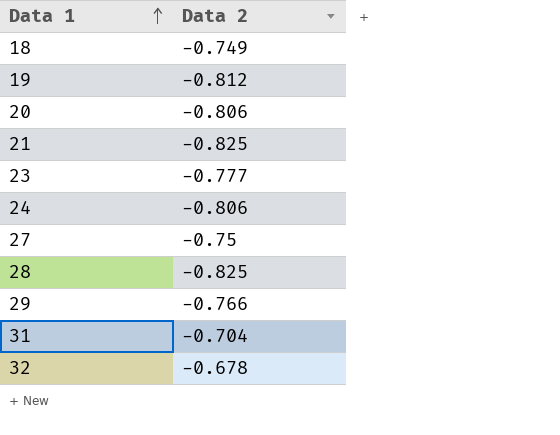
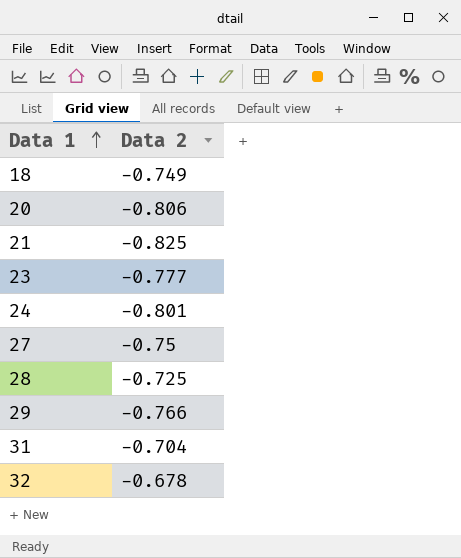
row 19: -0.812 -> none
24 | Data 2: -0.806 -> -0.801
28 | Data 2: -0.825 -> -0.725

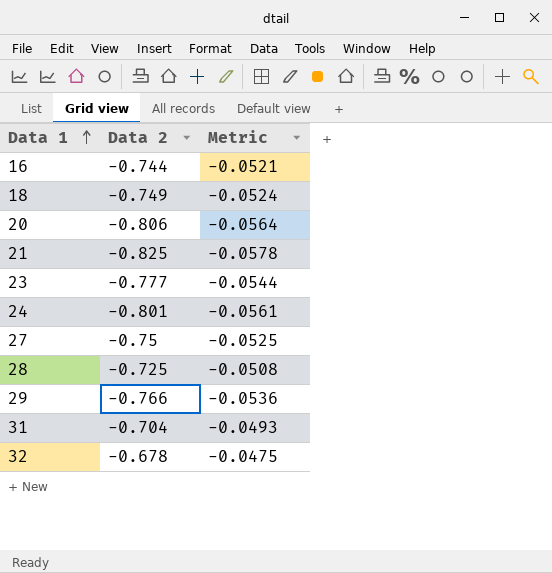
column Metric | formula: none -> [Data 2] * 0.07
row 16: none -> -0.744 | -0.0521

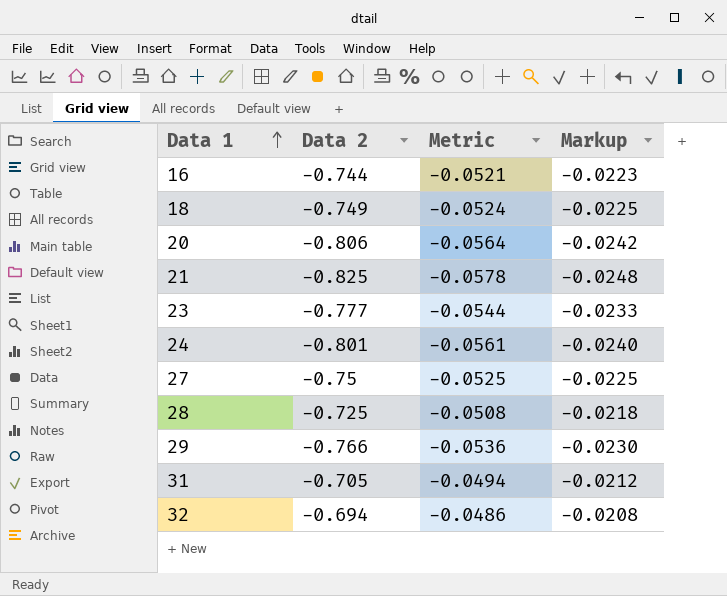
column Markup | formula: none -> [Data 2] * 0.03
31 | Data 2: -0.704 -> -0.705
31 | Metric: -0.0493 -> -0.0494
32 | Data 2: -0.678 -> -0.694
32 | Metric: -0.0475 -> -0.0486

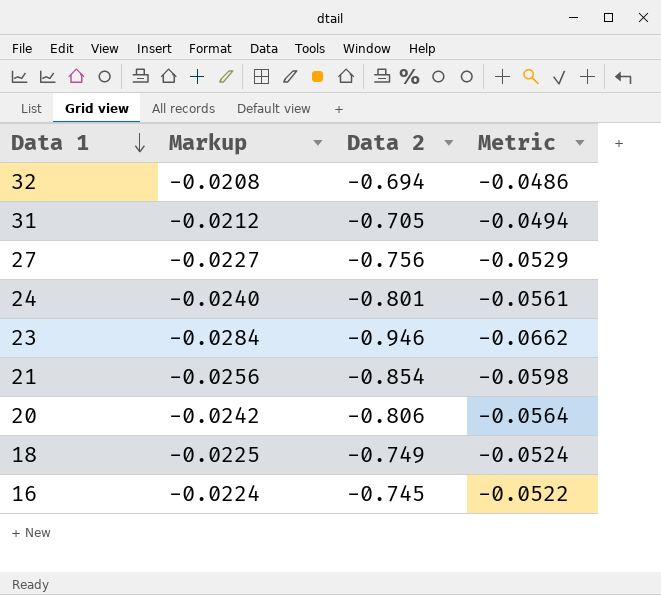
row order: Data 1 ascending -> Data 1 descending
column Markup | position: 4 -> 2
row 28: -0.725 | -0.0508 | -0.0218 -> none
row 29: -0.766 | -0.0536 | -0.0230 -> none
27 | Markup: -0.0225 -> -0.0227
27 | Data 2: -0.75 -> -0.756
27 | Metric: -0.0525 -> -0.0529
23 | Markup: -0.0233 -> -0.0284
23 | Data 2: -0.777 -> -0.946
23 | Metric: -0.0544 -> -0.0662
21 | Markup: -0.0248 -> -0.0256
21 | Data 2: -0.825 -> -0.854
21 | Metric: -0.0578 -> -0.0598
16 | Markup: -0.0223 -> -0.0224
16 | Data 2: -0.744 -> -0.745
16 | Metric: -0.0521 -> -0.0522

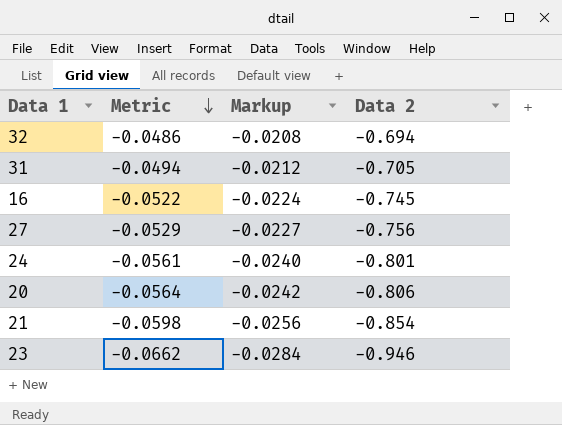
row order: Data 1 descending -> Metric descending
column Metric | position: 4 -> 2
row 18: -0.0225 | -0.749 | -0.0524 -> none

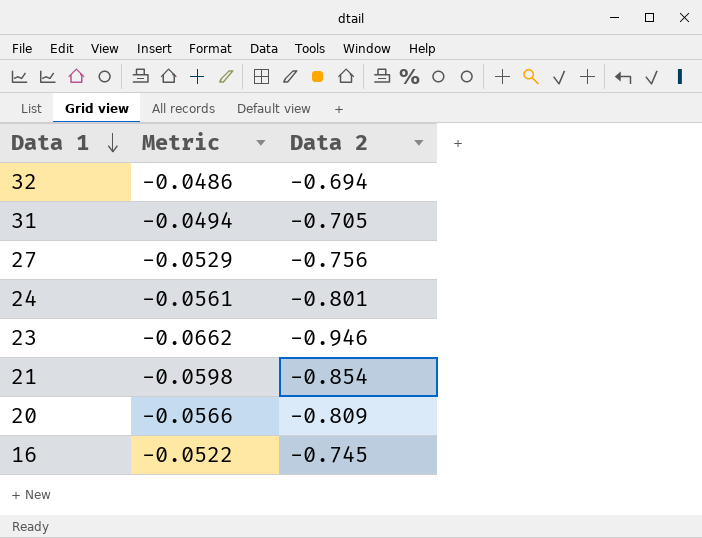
row order: Metric descending -> Data 1 descending
column Markup | formula: [Data 2] * 0.03 -> none
20 | Metric: -0.0564 -> -0.0566
20 | Data 2: -0.806 -> -0.809

